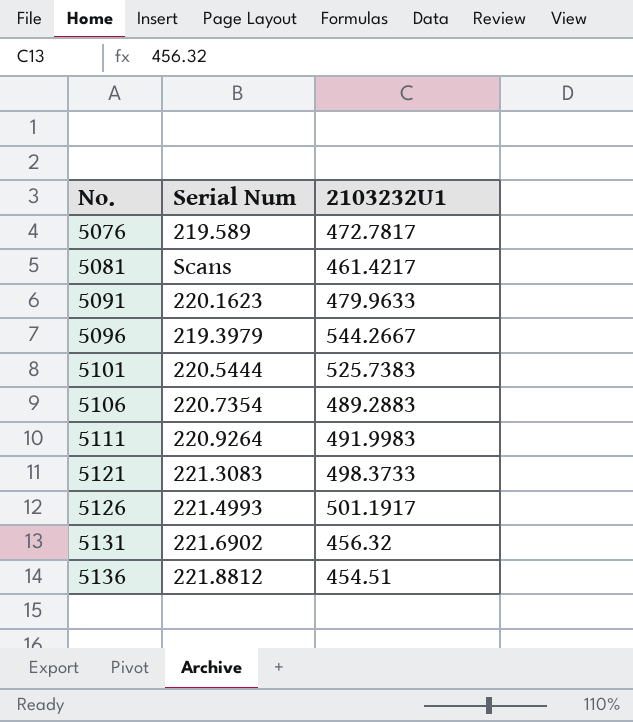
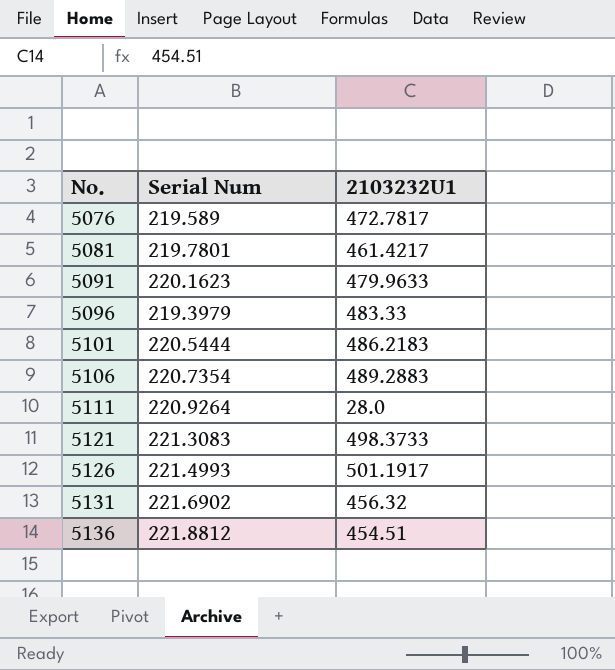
5081 | Serial Num: Scans -> 219.7801
5096 | 2103232U1: 544.2667 -> 483.33
5101 | 2103232U1: 525.7383 -> 486.2183
5111 | 2103232U1: 491.9983 -> 28.0

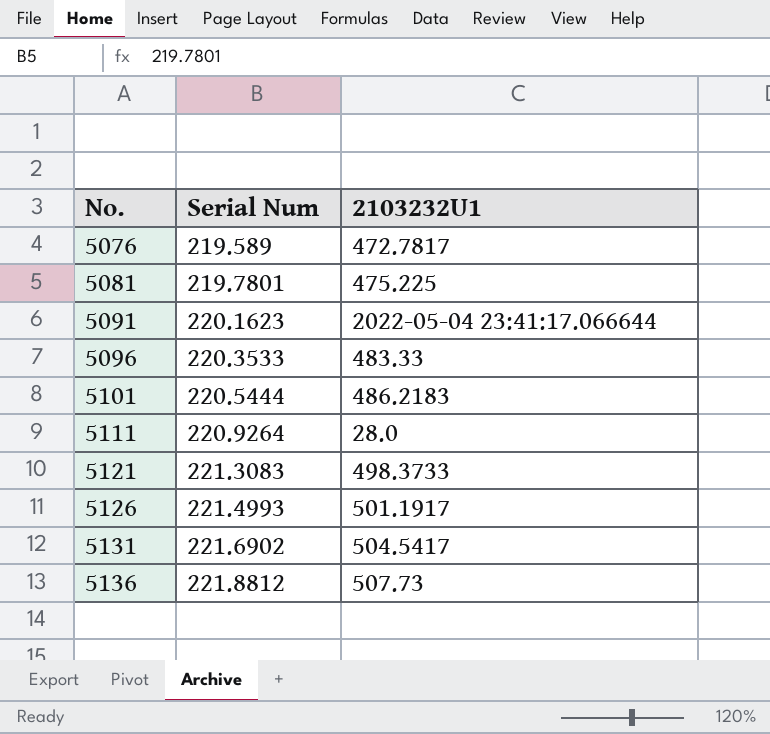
row 5106: 220.7354 | 489.2883 -> none
5081 | 2103232U1: 461.4217 -> 475.225
5091 | 2103232U1: 479.9633 -> 2022-05-04 23:41:17.066644
5096 | Serial Num: 219.3979 -> 220.3533
5131 | 2103232U1: 456.32 -> 504.5417
5136 | 2103232U1: 454.51 -> 507.73

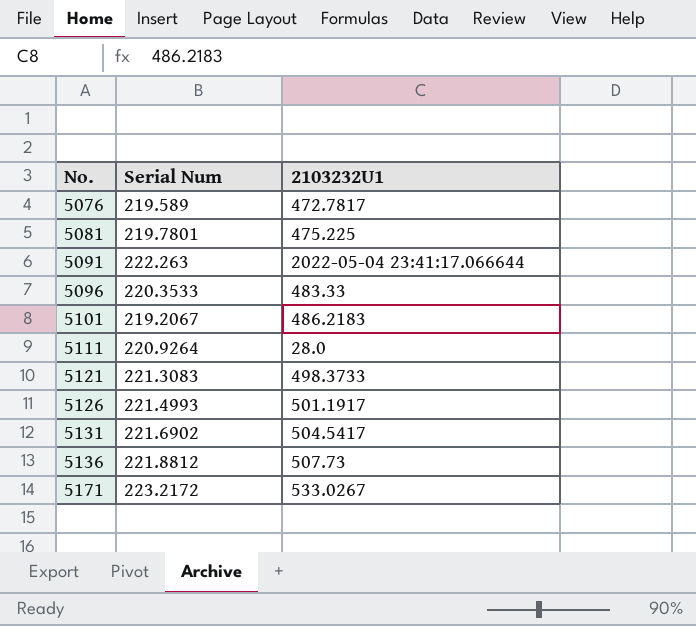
5091 | Serial Num: 220.1623 -> 222.263
5101 | Serial Num: 220.5444 -> 219.2067
row 5171: none -> 223.2172 | 533.0267

